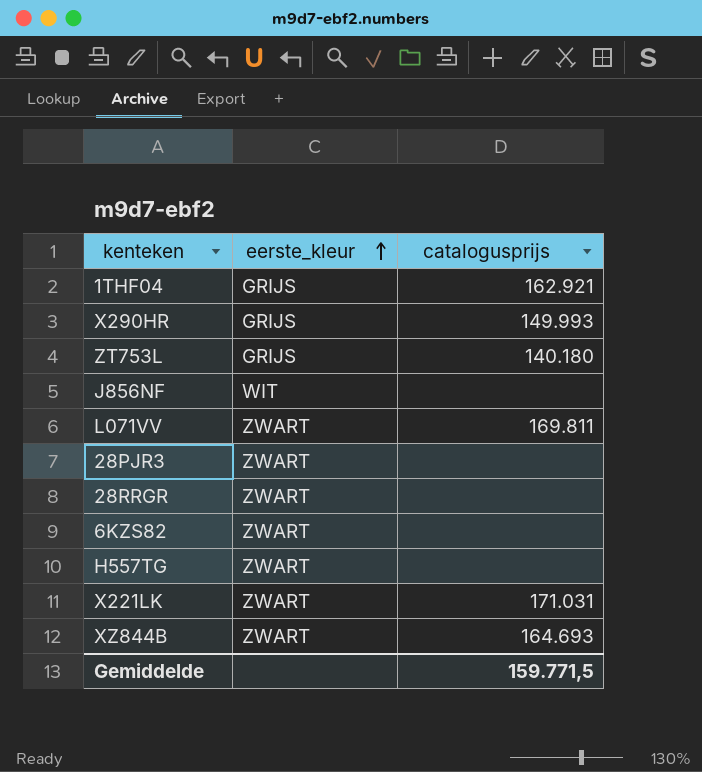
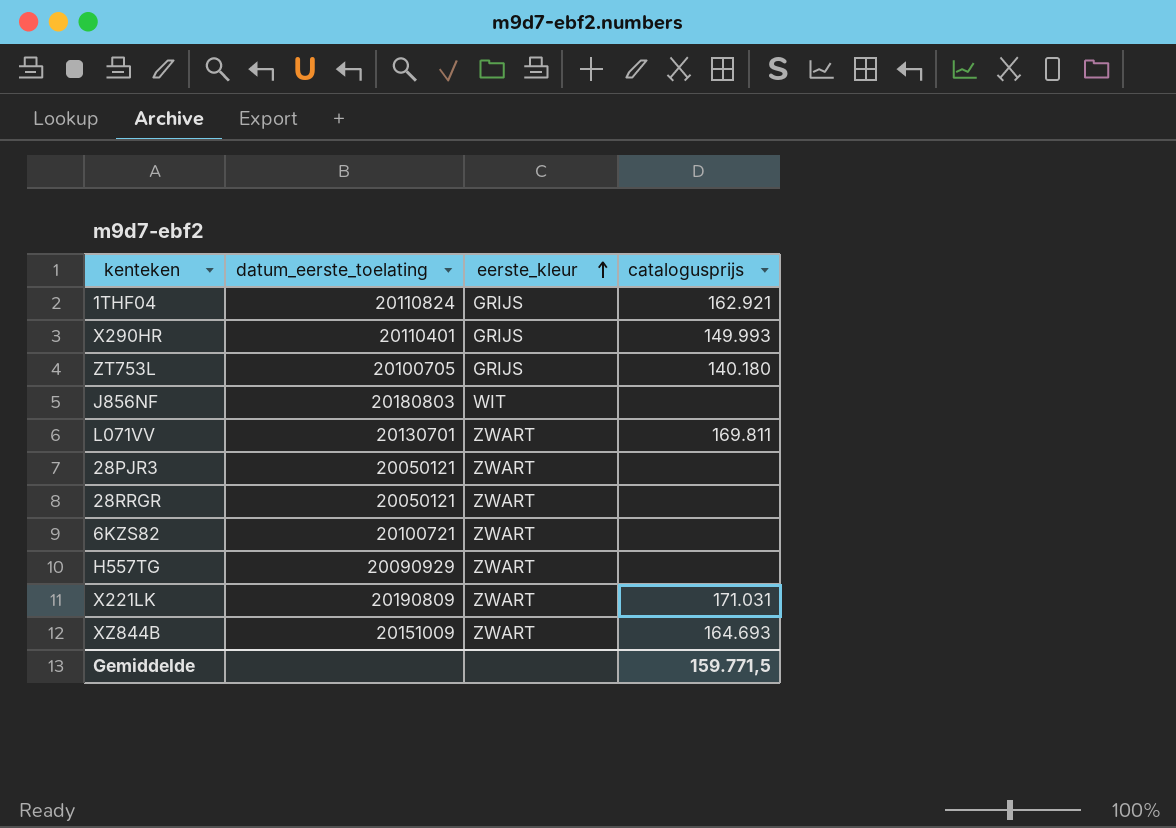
column datum_eerste_toelating | position: none -> 2

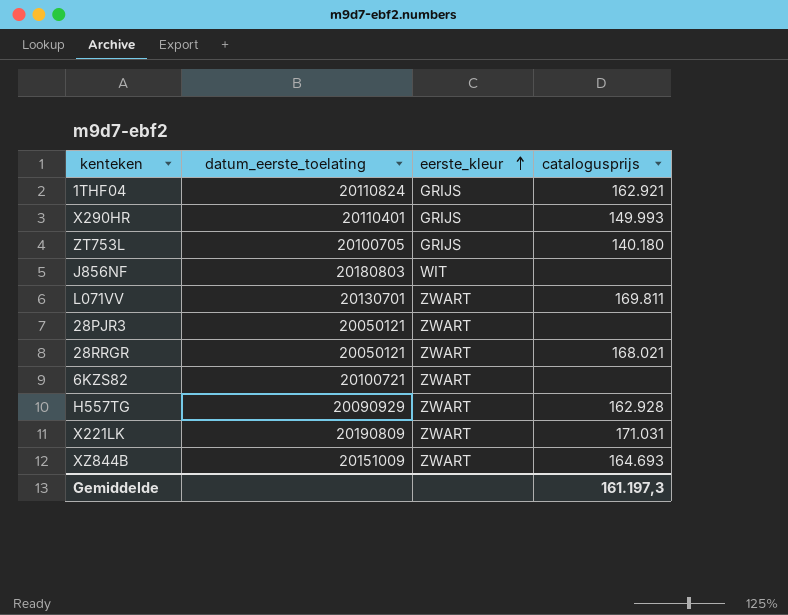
28RRGR | catalogusprijs: none -> 168.021
H557TG | catalogusprijs: none -> 162.928
Gemiddelde | catalogusprijs: 159.771,5 -> 161.197,3

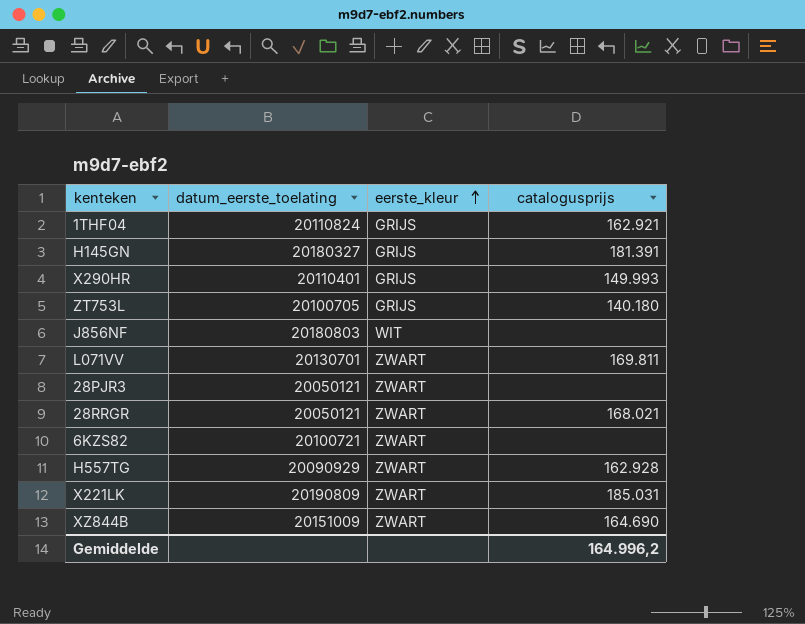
row H145GN: none -> 20180327 | GRIJS | 181.391
X221LK | catalogusprijs: 171.031 -> 185.031
XZ844B | catalogusprijs: 164.693 -> 164.690
Gemiddelde | catalogusprijs: 161.197,3 -> 164.996,2

